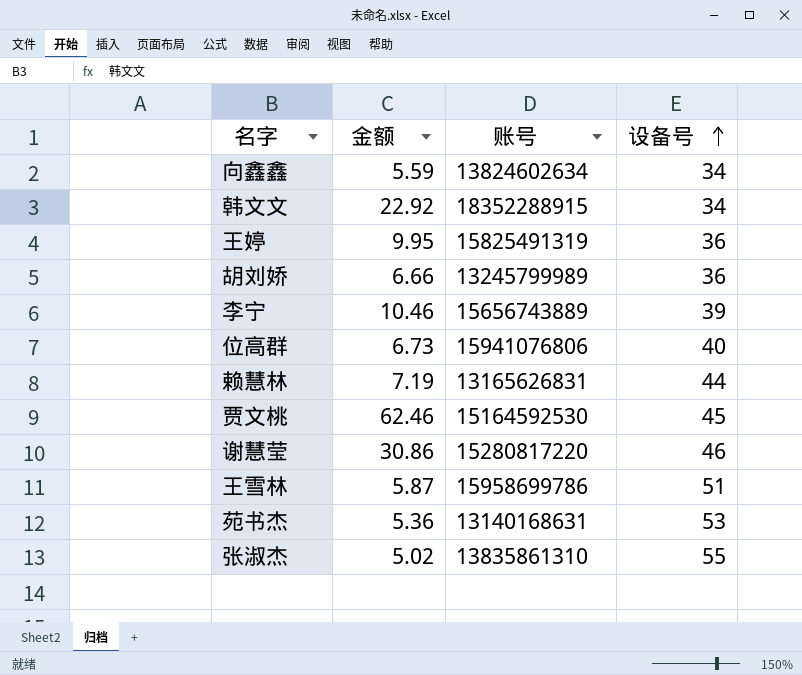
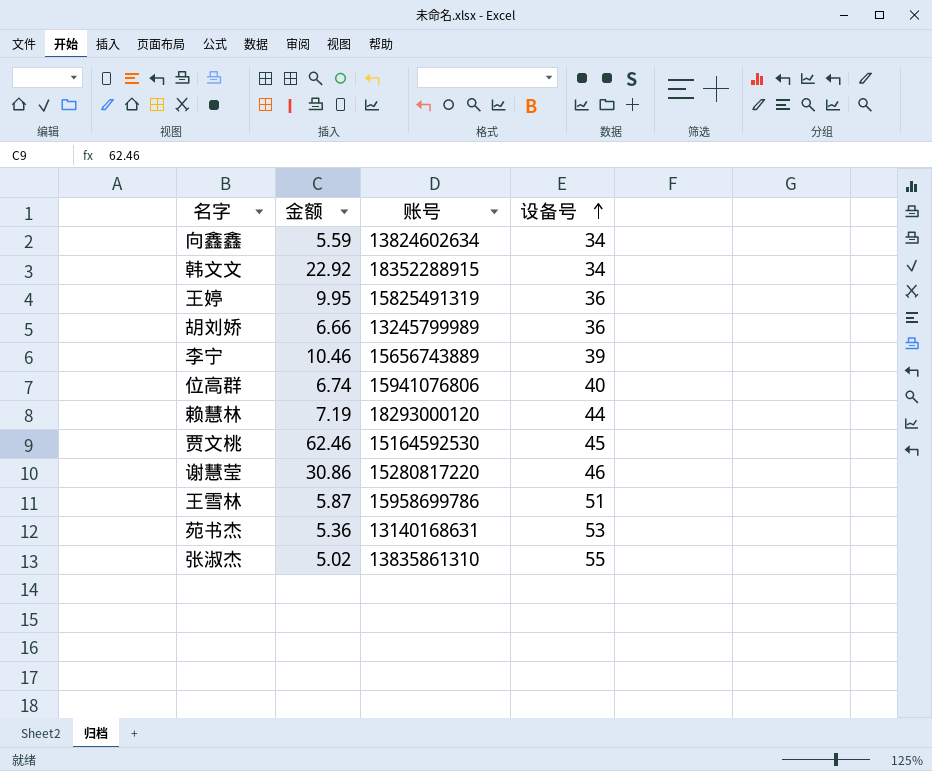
位高群 | 金额: 6.73 -> 6.74
赖慧林 | 账号: 13165626831 -> 18293000120

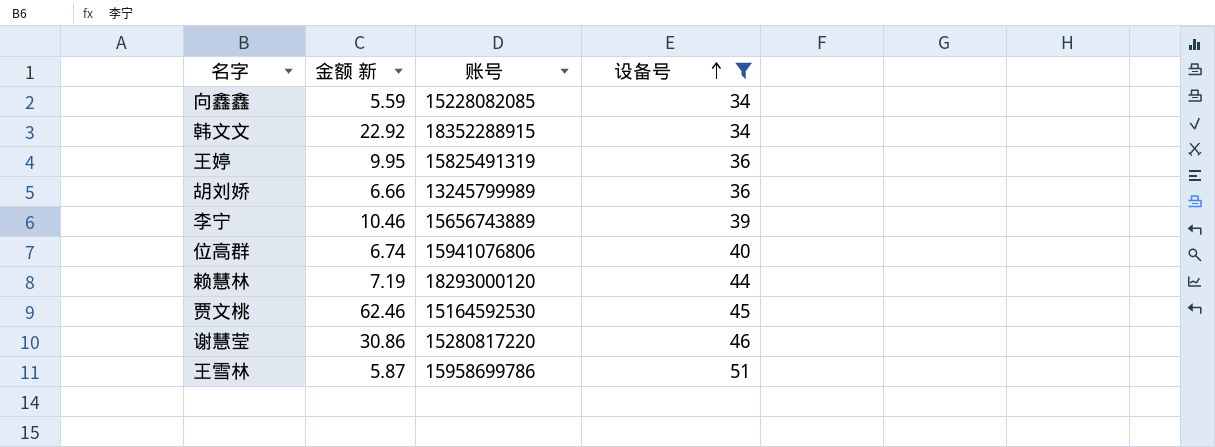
filter: none -> 设备号 <= 51
column name: 金额 -> 金额 新
向鑫鑫 | 账号: 13824602634 -> 15228082085

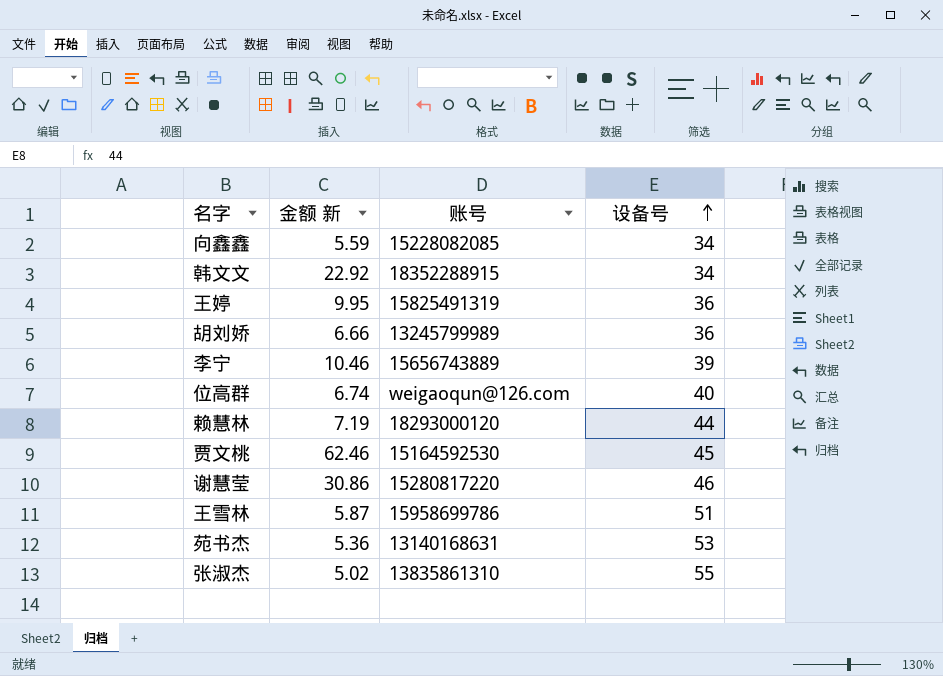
filter: 设备号 <= 51 -> none
位高群 | 账号: 15941076806 -> weigaoqun@126.com

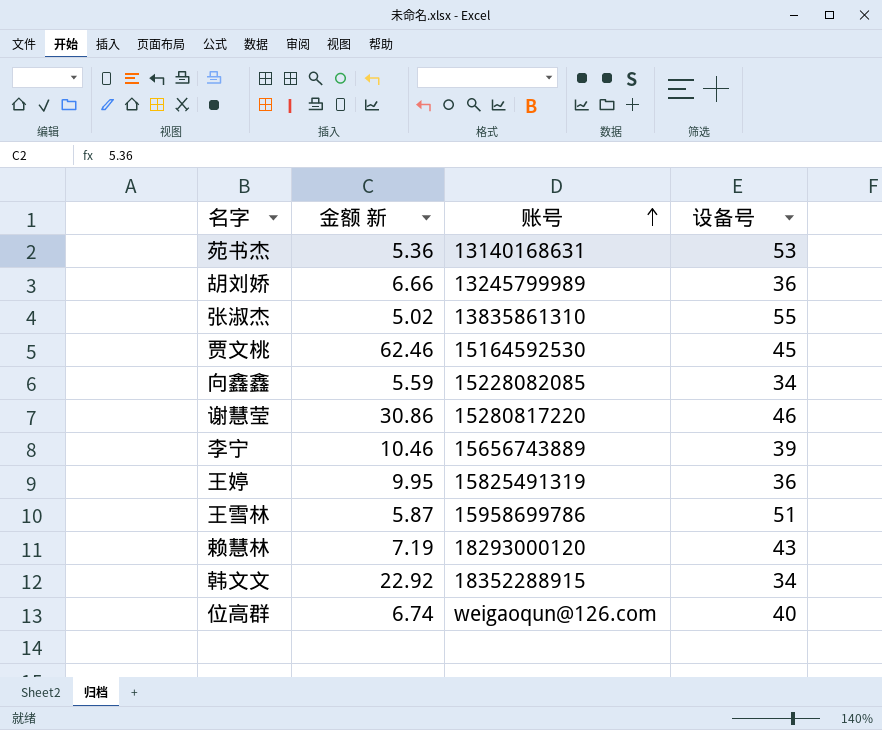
row order: 设备号 ascending -> 账号 ascending
赖慧林 | 设备号: 44 -> 43

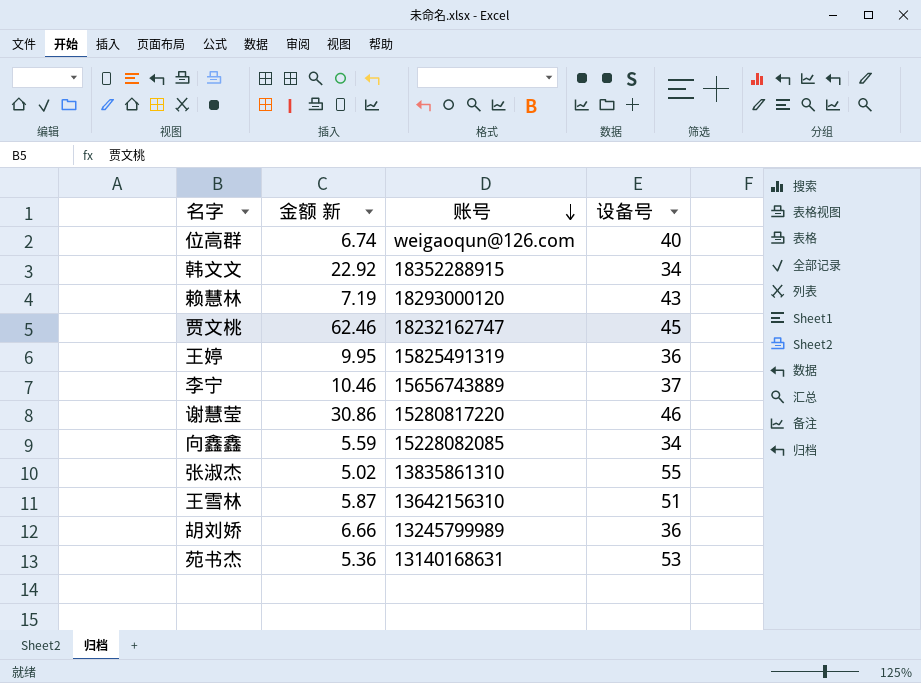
row order: 账号 ascending -> 账号 descending
贾文桃 | 账号: 15164592530 -> 18232162747
李宁 | 设备号: 39 -> 37
王雪林 | 账号: 15958699786 -> 13642156310

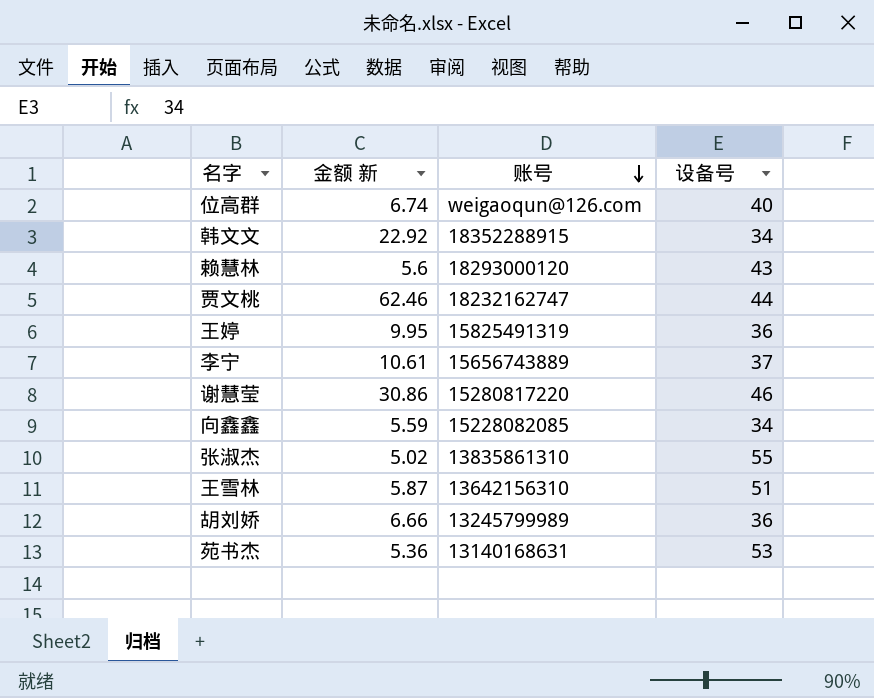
赖慧林 | 金额 新: 7.19 -> 5.6
贾文桃 | 设备号: 45 -> 44
李宁 | 金额 新: 10.46 -> 10.61

